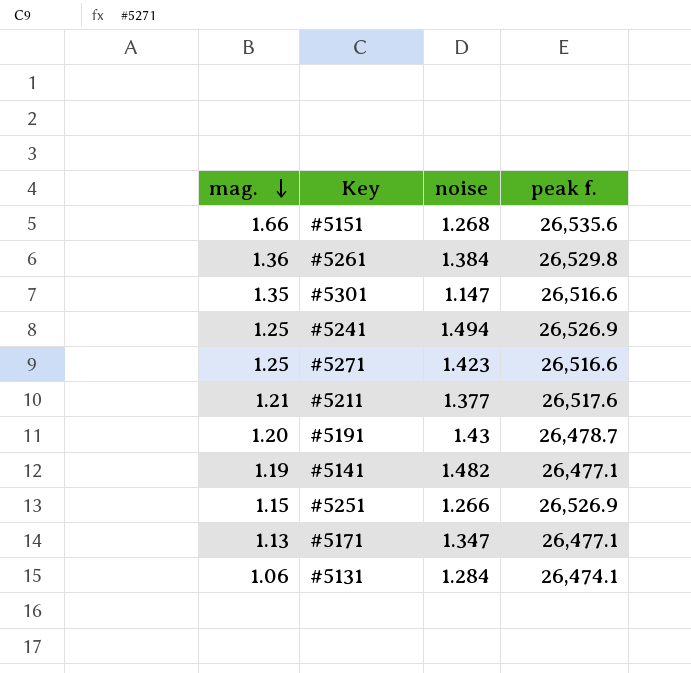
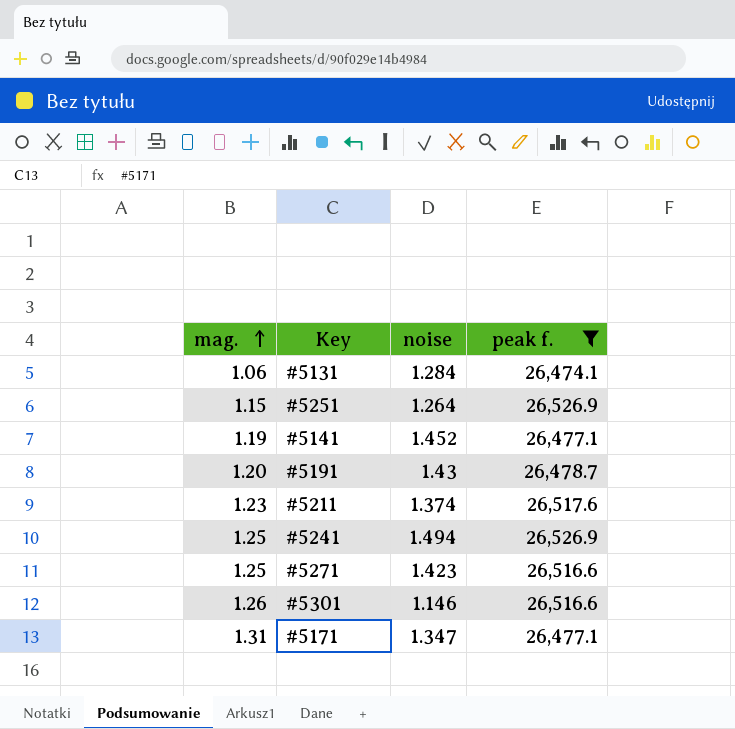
filter: none -> peak f. <= 26,526.9
row order: mag. descending -> mag. ascending
#5251 | noise: 1.266 -> 1.264
#5141 | noise: 1.482 -> 1.452
#5211 | mag.: 1.21 -> 1.23
#5211 | noise: 1.377 -> 1.374
#5301 | mag.: 1.35 -> 1.26
#5301 | noise: 1.147 -> 1.146
#5171 | mag.: 1.13 -> 1.31

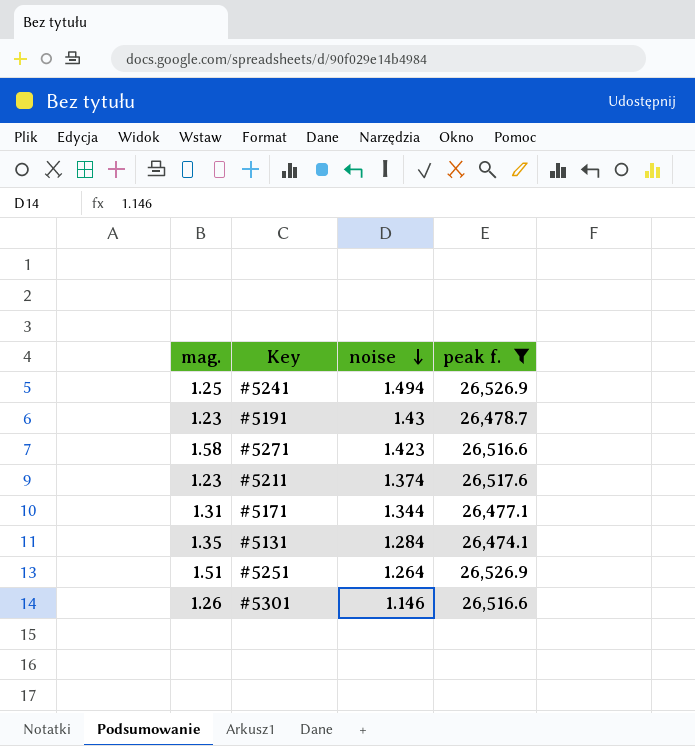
row order: mag. ascending -> noise descending
row #5141: 1.19 | 1.452 | 26,477.1 -> none
#5191 | mag.: 1.20 -> 1.23
#5271 | mag.: 1.25 -> 1.58
#5171 | noise: 1.347 -> 1.344
#5131 | mag.: 1.06 -> 1.35
#5251 | mag.: 1.15 -> 1.51

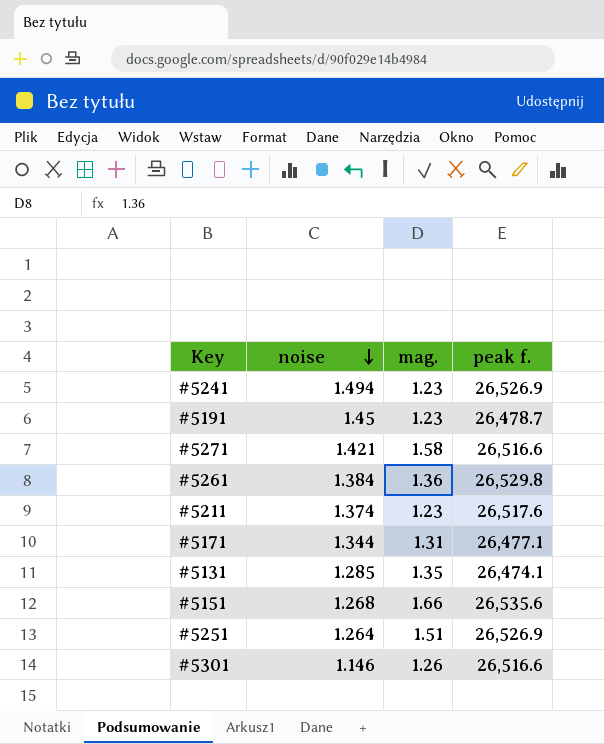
filter: peak f. <= 26,526.9 -> none
column mag. | position: 1 -> 3
#5241 | mag.: 1.25 -> 1.23
#5191 | noise: 1.43 -> 1.45
#5271 | noise: 1.423 -> 1.421
#5131 | noise: 1.284 -> 1.285

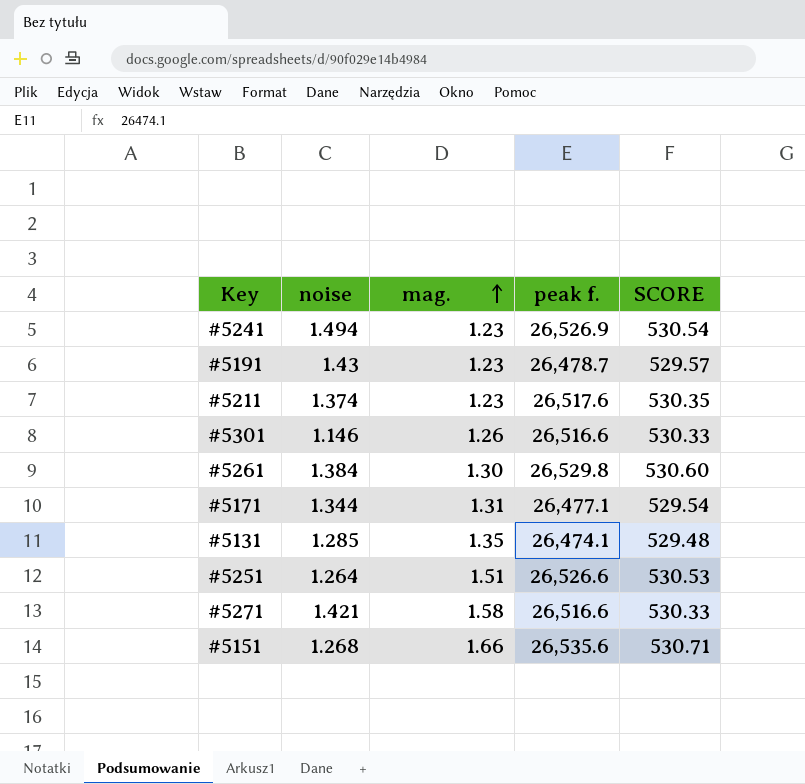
row order: noise descending -> mag. ascending
column SCORE | formula: none -> [peak f.] * 0.02
#5191 | noise: 1.45 -> 1.43
#5261 | mag.: 1.36 -> 1.30
#5251 | peak f.: 26,526.9 -> 26,526.6

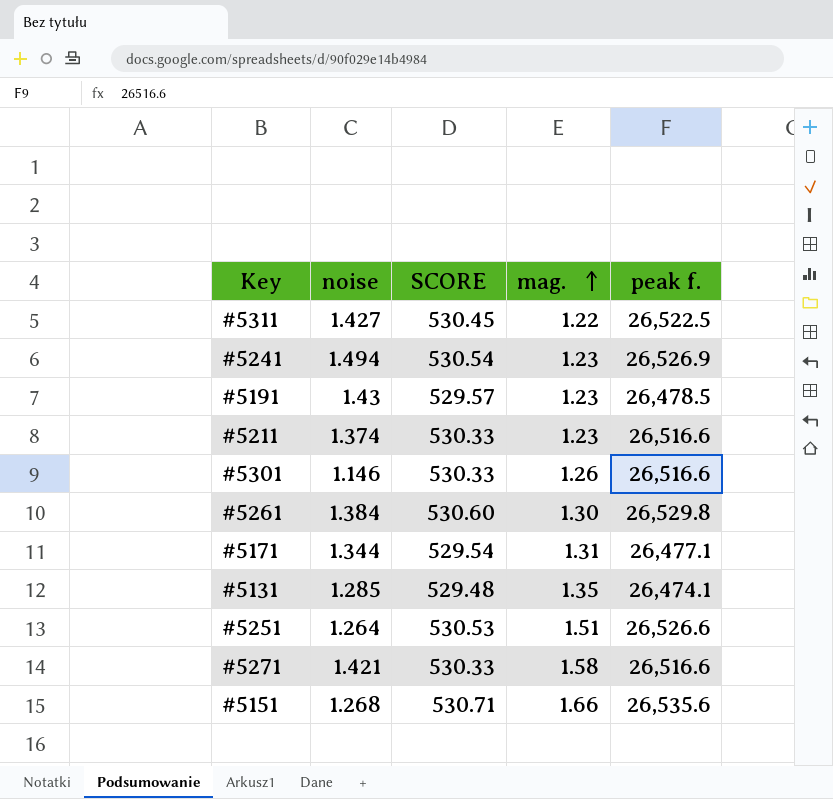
column SCORE | position: 5 -> 3
row #5311: none -> 1.427 | 530.45 | 1.22 | 26,522.5
#5191 | peak f.: 26,478.7 -> 26,478.5
#5211 | SCORE: 530.35 -> 530.33
#5211 | peak f.: 26,517.6 -> 26,516.6

